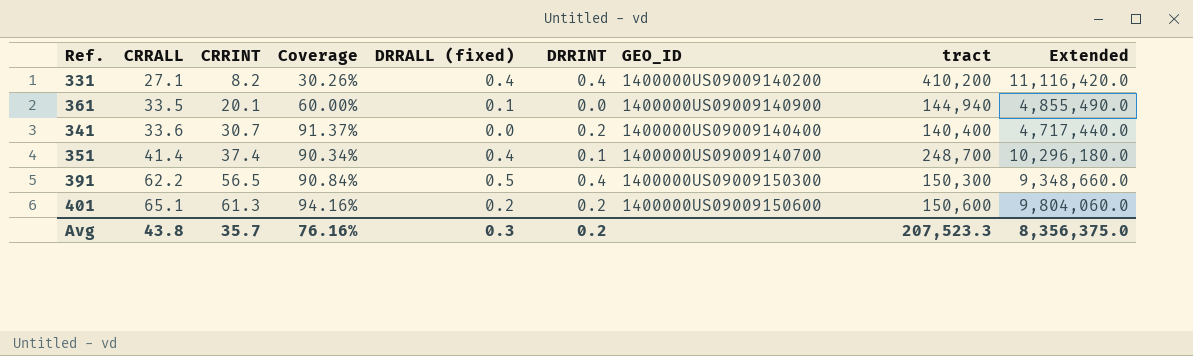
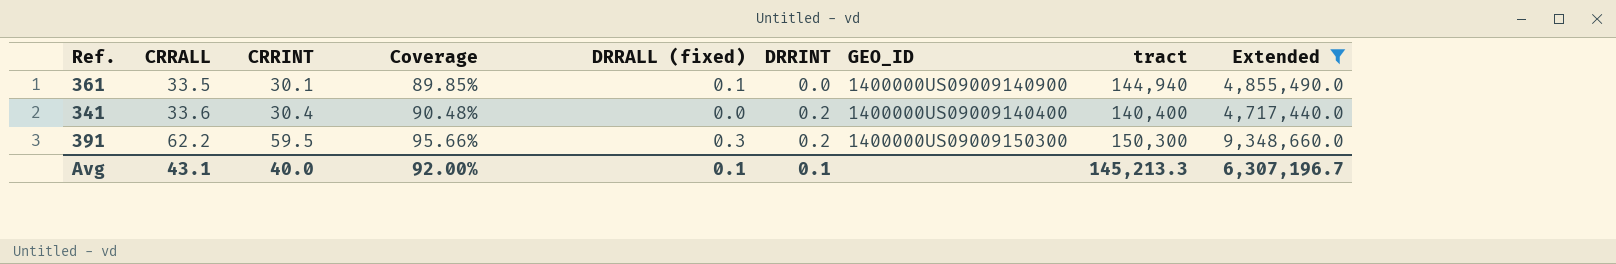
filter: none -> Extended <= 9,348,660.0
361 | CRRINT: 20.1 -> 30.1
361 | Coverage: 60.00% -> 89.85%
341 | CRRINT: 30.7 -> 30.4
341 | Coverage: 91.37% -> 90.48%
391 | CRRINT: 56.5 -> 59.5
391 | Coverage: 90.84% -> 95.66%
391 | DRRALL (fixed): 0.5 -> 0.3
391 | DRRINT: 0.4 -> 0.2
Avg | CRRALL: 43.8 -> 43.1
Avg | CRRINT: 35.7 -> 40.0
Avg | Coverage: 76.16% -> 92.00%
Avg | DRRALL (fixed): 0.3 -> 0.1
Avg | DRRINT: 0.2 -> 0.1
Avg | tract: 207,523.3 -> 145,213.3
Avg | Extended: 8,356,375.0 -> 6,307,196.7

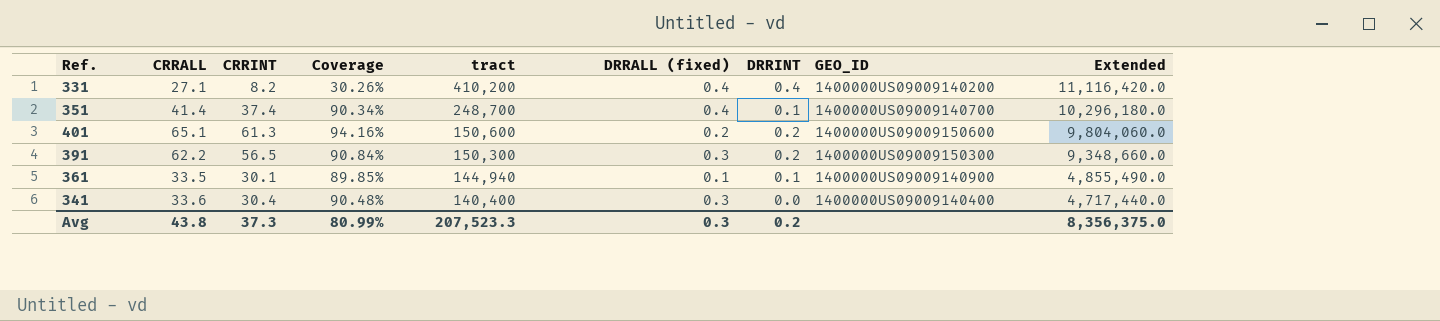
filter: Extended <= 9,348,660.0 -> none
row order: CRRALL ascending -> tract descending
column tract | position: 8 -> 5
391 | CRRINT: 59.5 -> 56.5
391 | Coverage: 95.66% -> 90.84%
361 | DRRINT: 0.0 -> 0.1
341 | DRRALL (fixed): 0.0 -> 0.3
341 | DRRINT: 0.2 -> 0.0
Avg | CRRALL: 43.1 -> 43.8
Avg | CRRINT: 40.0 -> 37.3
Avg | Coverage: 92.00% -> 80.99%
Avg | tract: 145,213.3 -> 207,523.3
Avg | DRRALL (fixed): 0.1 -> 0.3
Avg | DRRINT: 0.1 -> 0.2
Avg | Extended: 6,307,196.7 -> 8,356,375.0

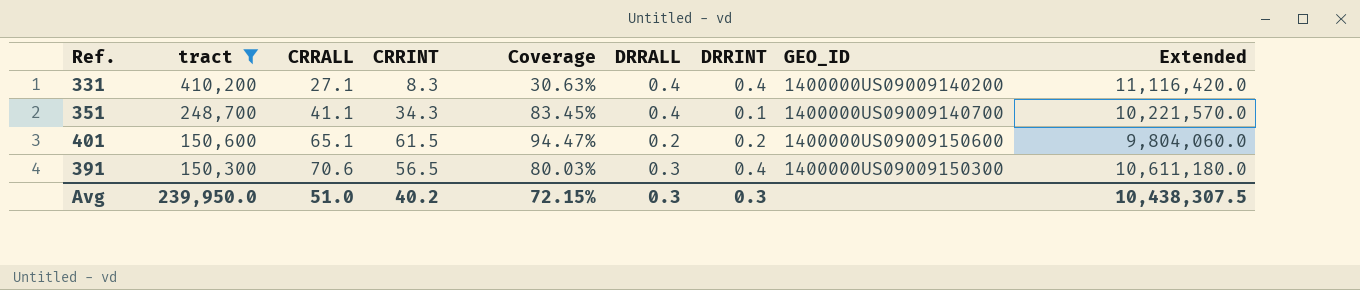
filter: none -> tract >= 150,300
column tract | position: 5 -> 2
column name: DRRALL (fixed) -> DRRALL
331 | CRRINT: 8.2 -> 8.3
331 | Coverage: 30.26% -> 30.63%
351 | CRRALL: 41.4 -> 41.1
351 | CRRINT: 37.4 -> 34.3
351 | Coverage: 90.34% -> 83.45%
351 | Extended: 10,296,180.0 -> 10,221,570.0
401 | CRRINT: 61.3 -> 61.5
401 | Coverage: 94.16% -> 94.47%
391 | CRRALL: 62.2 -> 70.6
391 | Coverage: 90.84% -> 80.03%
391 | DRRINT: 0.2 -> 0.4
391 | Extended: 9,348,660.0 -> 10,611,180.0
Avg | tract: 207,523.3 -> 239,950.0
Avg | CRRALL: 43.8 -> 51.0
Avg | CRRINT: 37.3 -> 40.2
Avg | Coverage: 80.99% -> 72.15%
Avg | DRRINT: 0.2 -> 0.3
Avg | Extended: 8,356,375.0 -> 10,438,307.5

